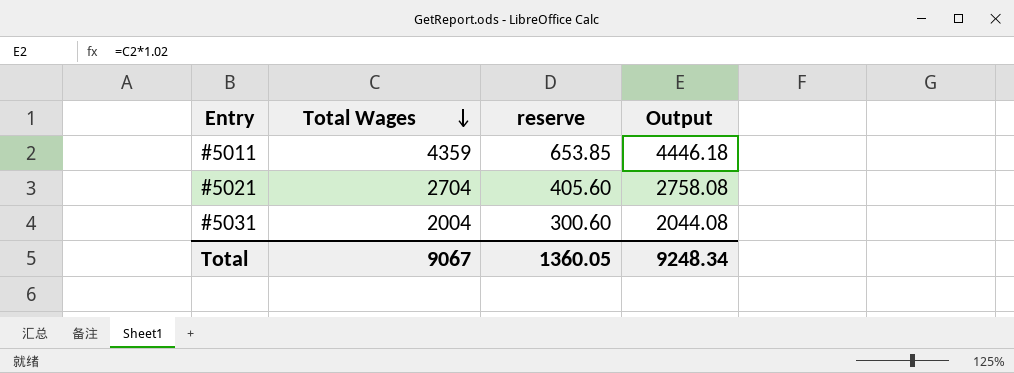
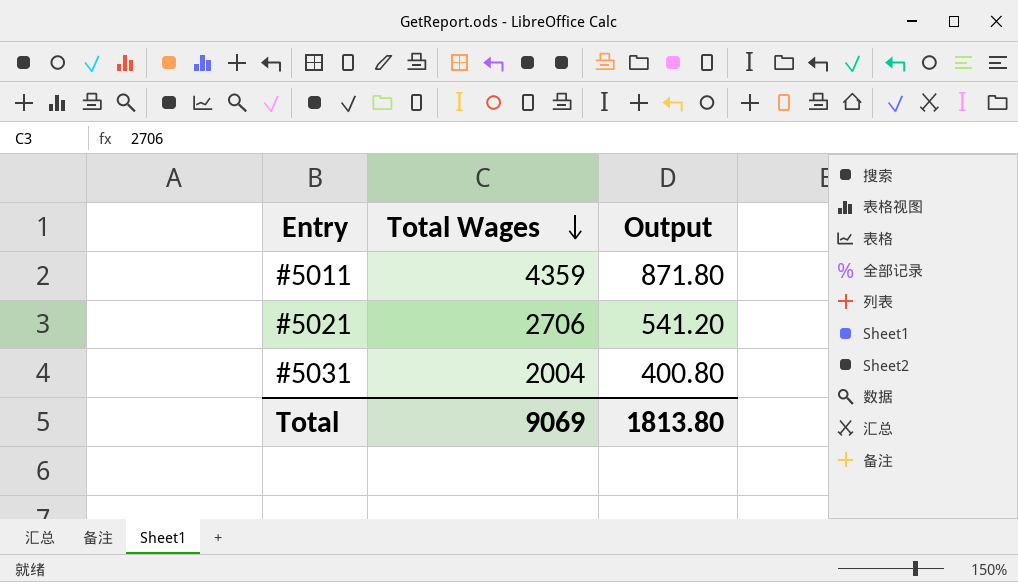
column reserve | formula: [Total Wages] * 0.15 -> none
column Output | formula: [Total Wages] * 1.02 -> [Total Wages] * 0.2
#5021 | Total Wages: 2704 -> 2706
Total | Total Wages: 9067 -> 9069
Total | Output: 9248.34 -> 1813.80

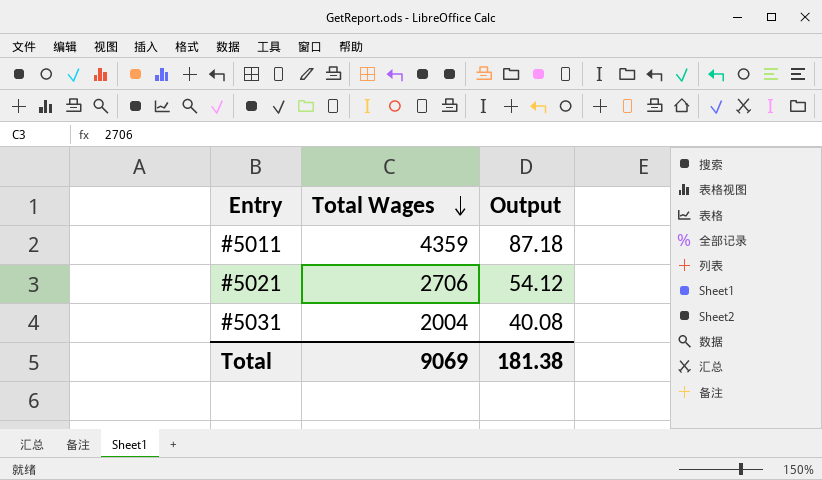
column Output | formula: [Total Wages] * 0.2 -> [Total Wages] * 0.02
Total | Output: 1813.80 -> 181.38

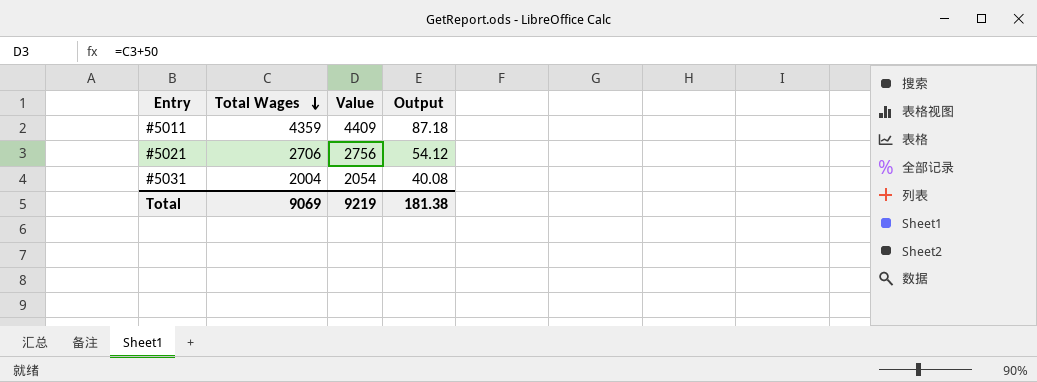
column Value | formula: none -> [Total Wages] + 50

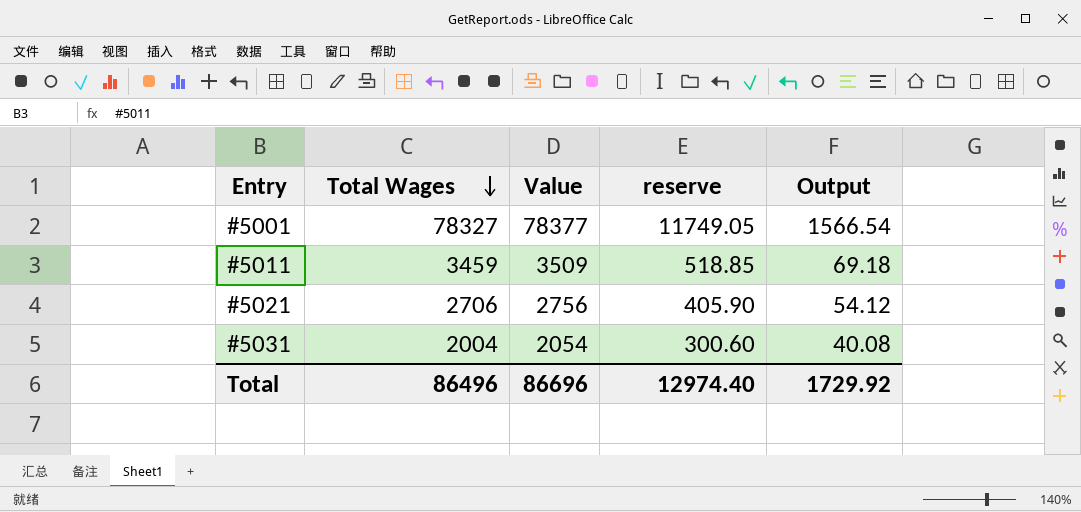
column reserve | formula: none -> [Total Wages] * 0.15
row #5001: none -> 78327 | 78377 | 11749.05 | 1566.54
#5011 | Total Wages: 4359 -> 3459
#5011 | Value: 4409 -> 3509
#5011 | Output: 87.18 -> 69.18
Total | Total Wages: 9069 -> 86496
Total | Value: 9219 -> 86696
Total | Output: 181.38 -> 1729.92

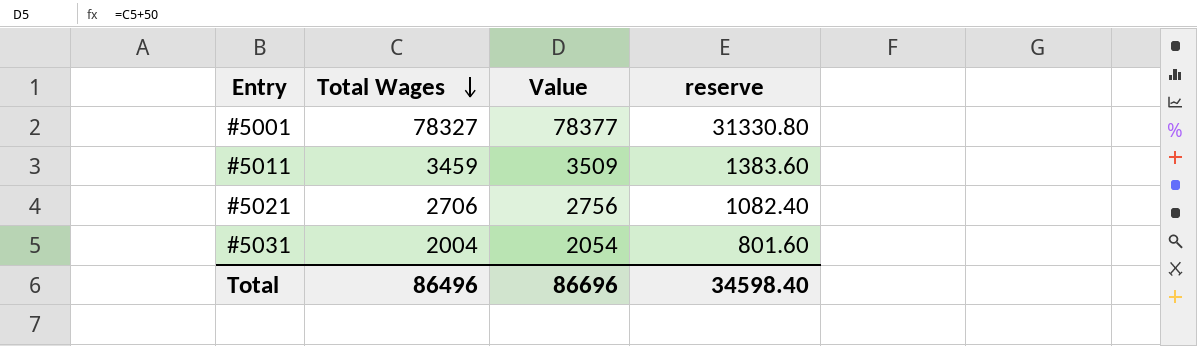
column Output | formula: [Total Wages] * 0.02 -> none
column reserve | formula: [Total Wages] * 0.15 -> [Total Wages] * 0.4
Total | reserve: 12974.40 -> 34598.40

